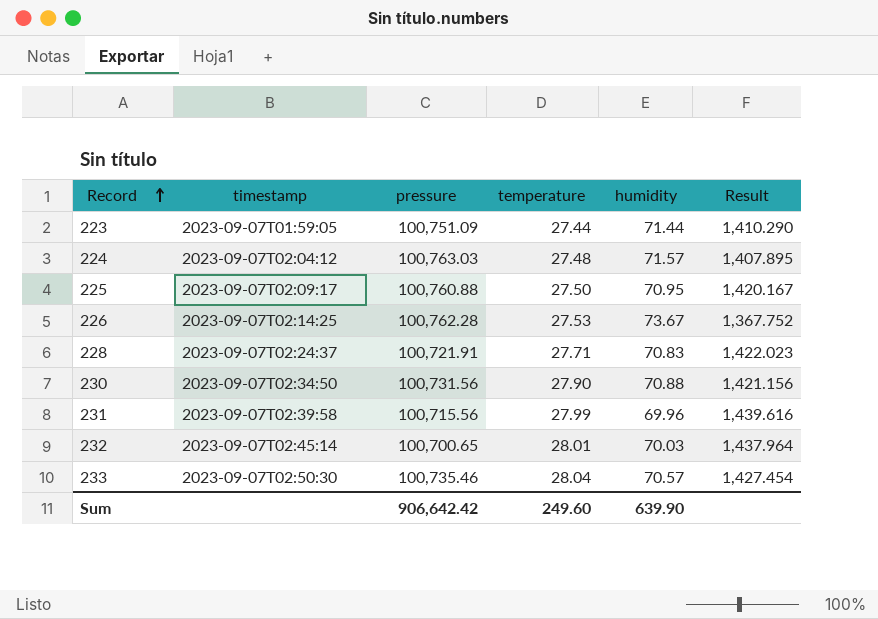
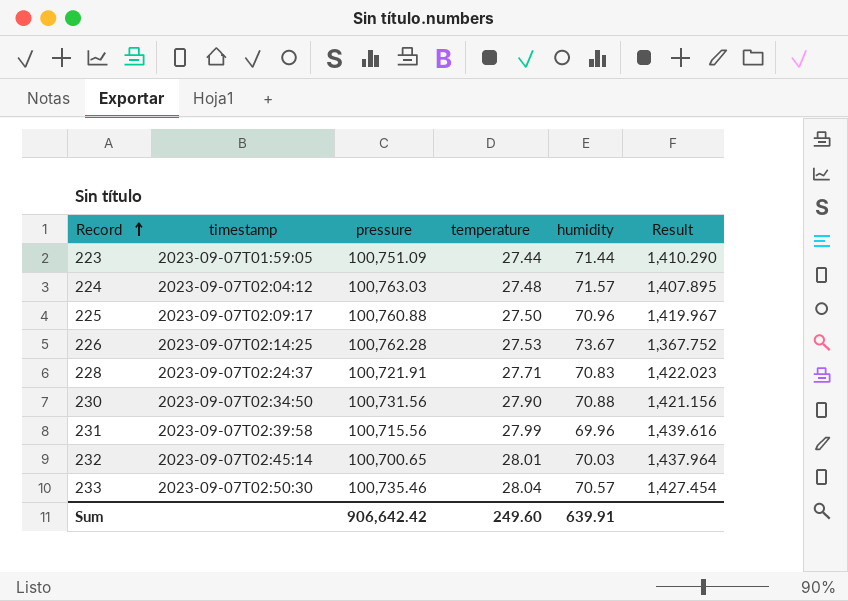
225 | humidity: 70.95 -> 70.96
225 | Result: 1,420.167 -> 1,419.967
Sum | humidity: 639.90 -> 639.91

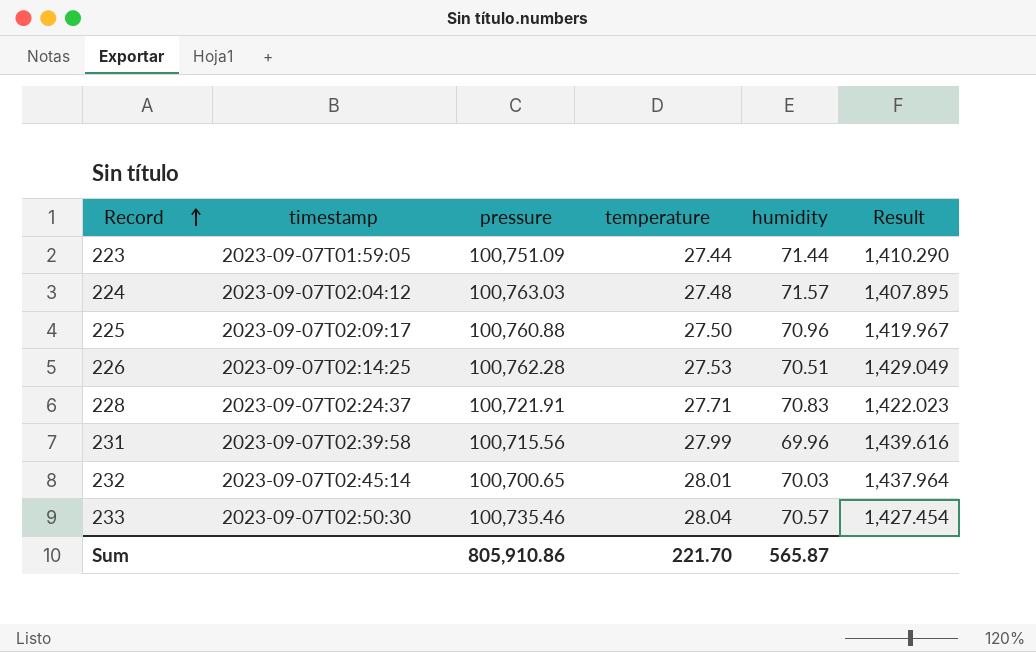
row 230: 2023-09-07T02:34:50 | 100,731.56 | 27.90 | 70.88 | 1,421.156 -> none
226 | humidity: 73.67 -> 70.51
226 | Result: 1,367.752 -> 1,429.049
Sum | pressure: 906,642.42 -> 805,910.86
Sum | temperature: 249.60 -> 221.70
Sum | humidity: 639.91 -> 565.87

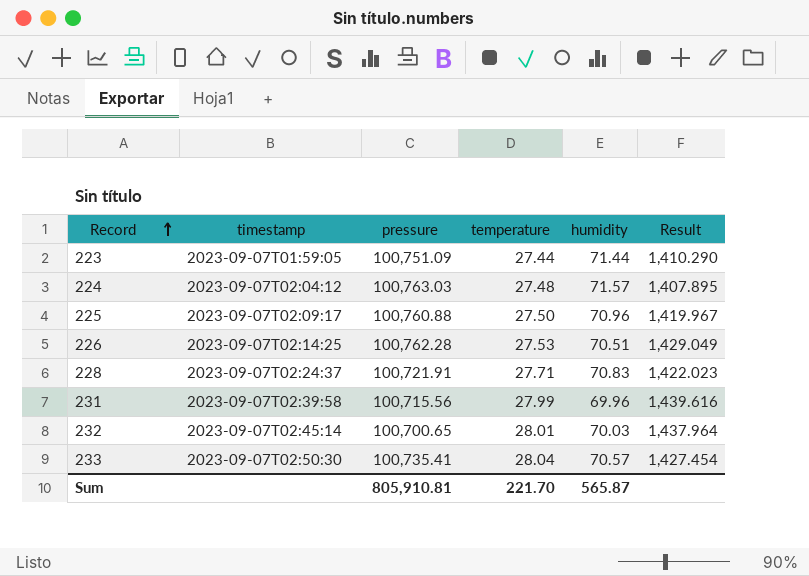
233 | pressure: 100,735.46 -> 100,735.41
Sum | pressure: 805,910.86 -> 805,910.81

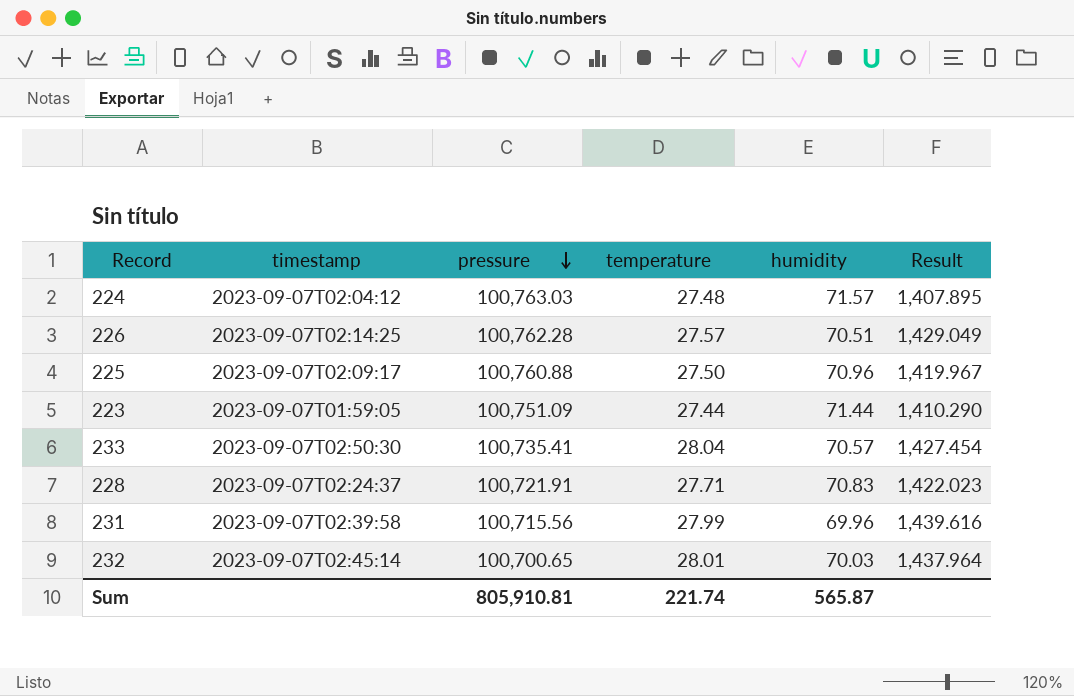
row order: Record ascending -> pressure descending
226 | temperature: 27.53 -> 27.57
Sum | temperature: 221.70 -> 221.74

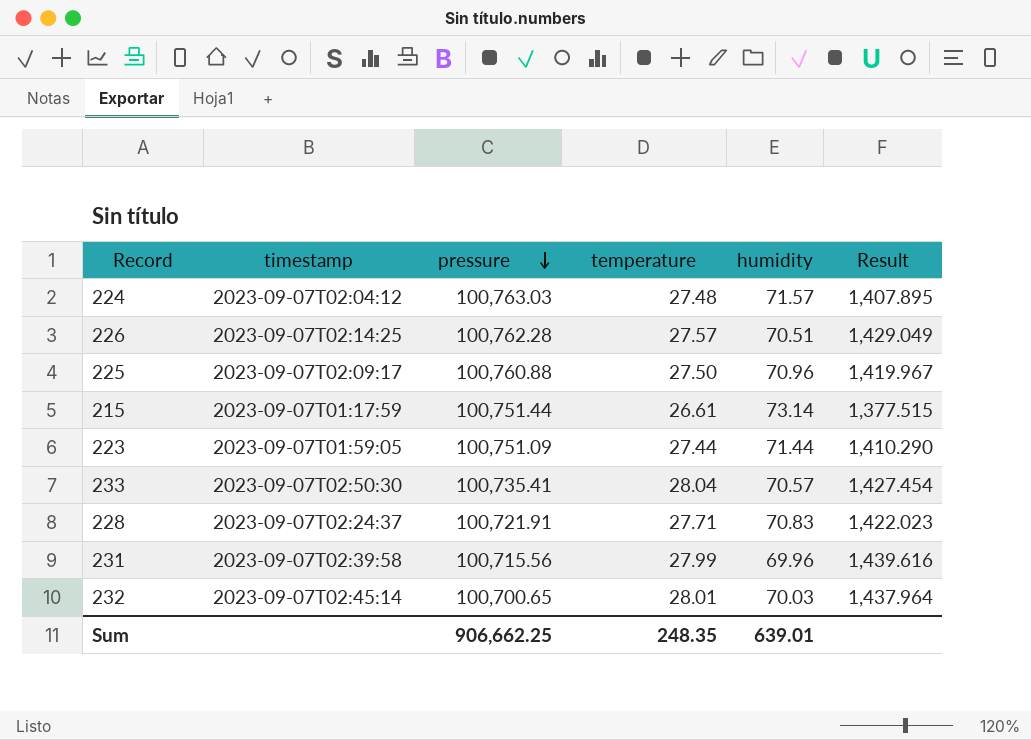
row 215: none -> 2023-09-07T01:17:59 | 100,751.44 | 26.61 | 73.14 | 1,377.515
Sum | pressure: 805,910.81 -> 906,662.25
Sum | temperature: 221.74 -> 248.35
Sum | humidity: 565.87 -> 639.01

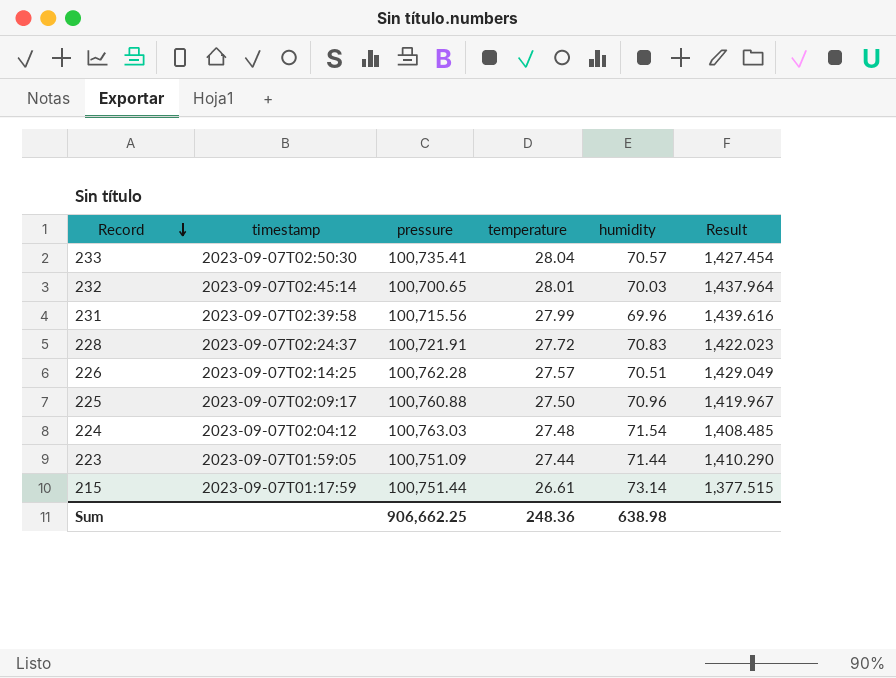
row order: pressure descending -> Record descending
228 | temperature: 27.71 -> 27.72
224 | humidity: 71.57 -> 71.54
224 | Result: 1,407.895 -> 1,408.485
Sum | temperature: 248.35 -> 248.36
Sum | humidity: 639.01 -> 638.98

